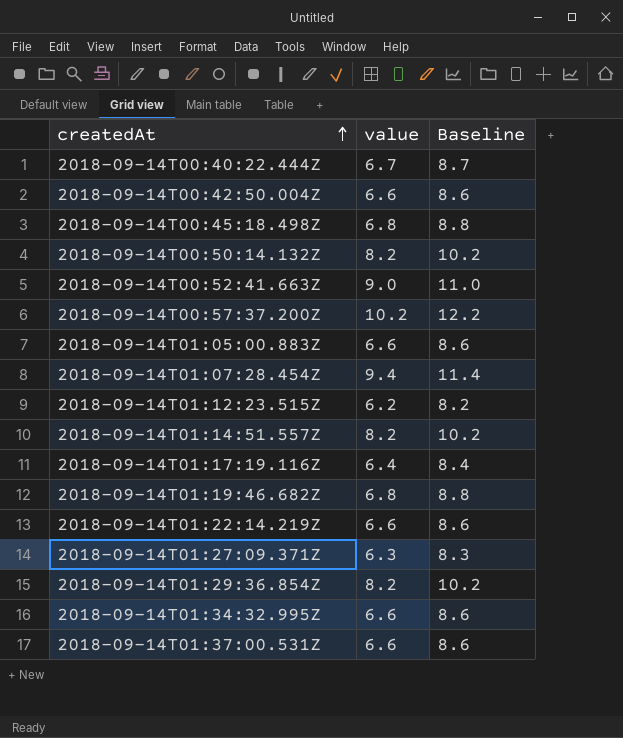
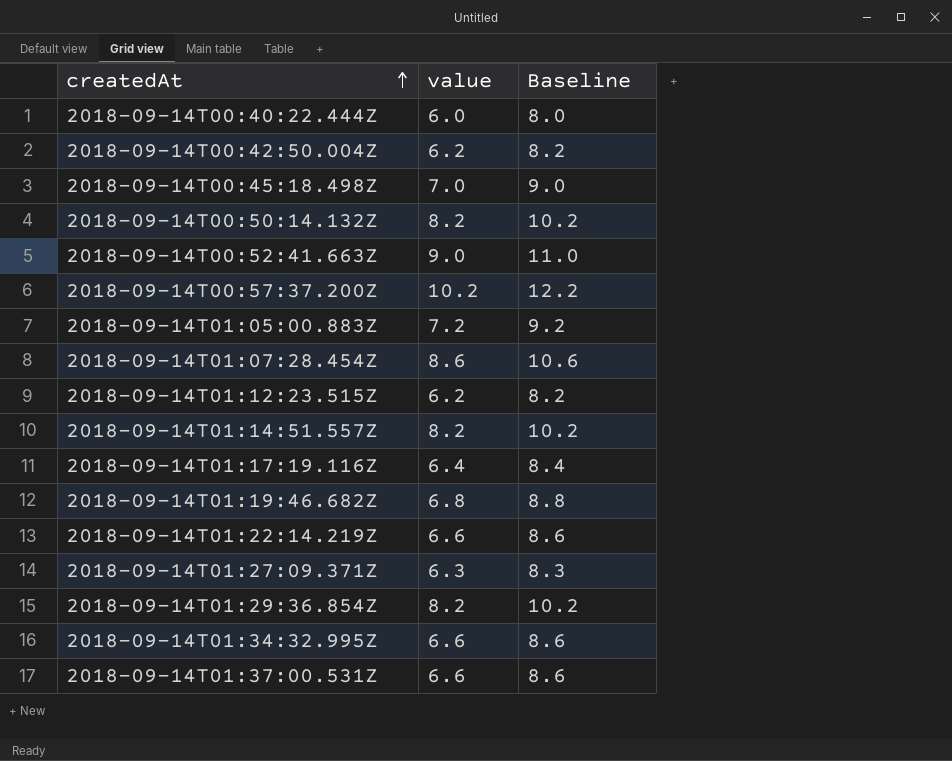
2018-09-14T00:40:22.444Z | value: 6.7 -> 6.0
2018-09-14T00:40:22.444Z | Baseline: 8.7 -> 8.0
2018-09-14T00:42:50.004Z | value: 6.6 -> 6.2
2018-09-14T00:42:50.004Z | Baseline: 8.6 -> 8.2
2018-09-14T00:45:18.498Z | value: 6.8 -> 7.0
2018-09-14T00:45:18.498Z | Baseline: 8.8 -> 9.0
2018-09-14T01:05:00.883Z | value: 6.6 -> 7.2
2018-09-14T01:05:00.883Z | Baseline: 8.6 -> 9.2
2018-09-14T01:07:28.454Z | value: 9.4 -> 8.6
2018-09-14T01:07:28.454Z | Baseline: 11.4 -> 10.6

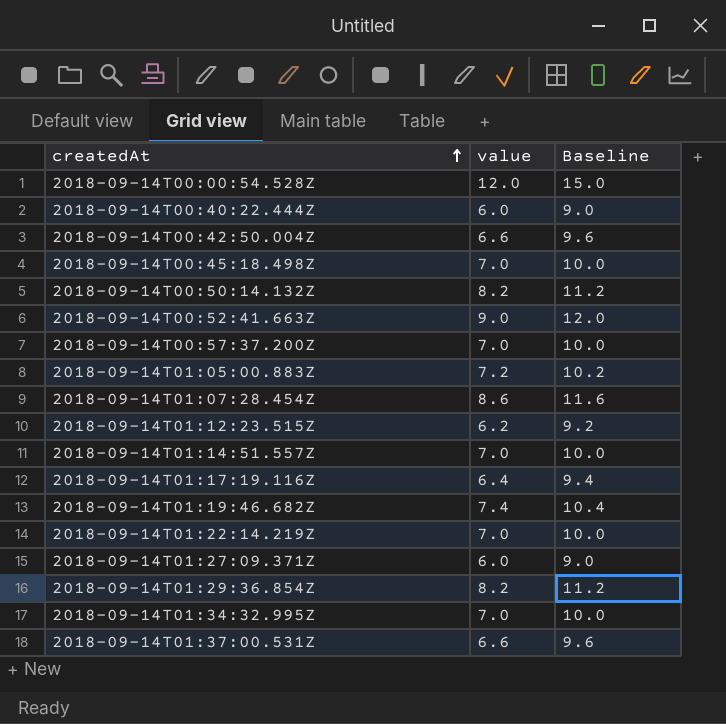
column Baseline | formula: [value] + 2 -> [value] + 3
row 2018-09-14T00:00:54.528Z: none -> 12.0 | 15.0
2018-09-14T00:42:50.004Z | value: 6.2 -> 6.6
2018-09-14T00:57:37.200Z | value: 10.2 -> 7.0
2018-09-14T01:14:51.557Z | value: 8.2 -> 7.0
2018-09-14T01:19:46.682Z | value: 6.8 -> 7.4
2018-09-14T01:22:14.219Z | value: 6.6 -> 7.0
2018-09-14T01:27:09.371Z | value: 6.3 -> 6.0
2018-09-14T01:34:32.995Z | value: 6.6 -> 7.0

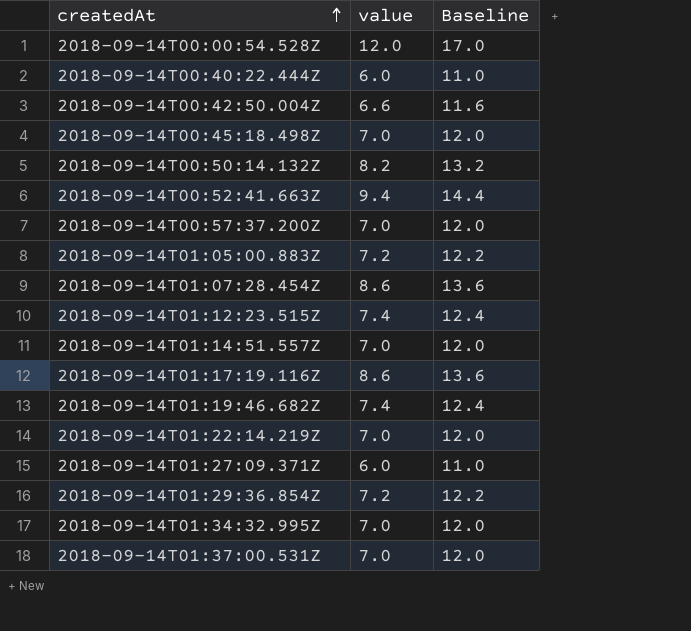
column Baseline | formula: [value] + 3 -> [value] + 5
2018-09-14T00:52:41.663Z | value: 9.0 -> 9.4
2018-09-14T01:12:23.515Z | value: 6.2 -> 7.4
2018-09-14T01:17:19.116Z | value: 6.4 -> 8.6
2018-09-14T01:29:36.854Z | value: 8.2 -> 7.2
2018-09-14T01:37:00.531Z | value: 6.6 -> 7.0

